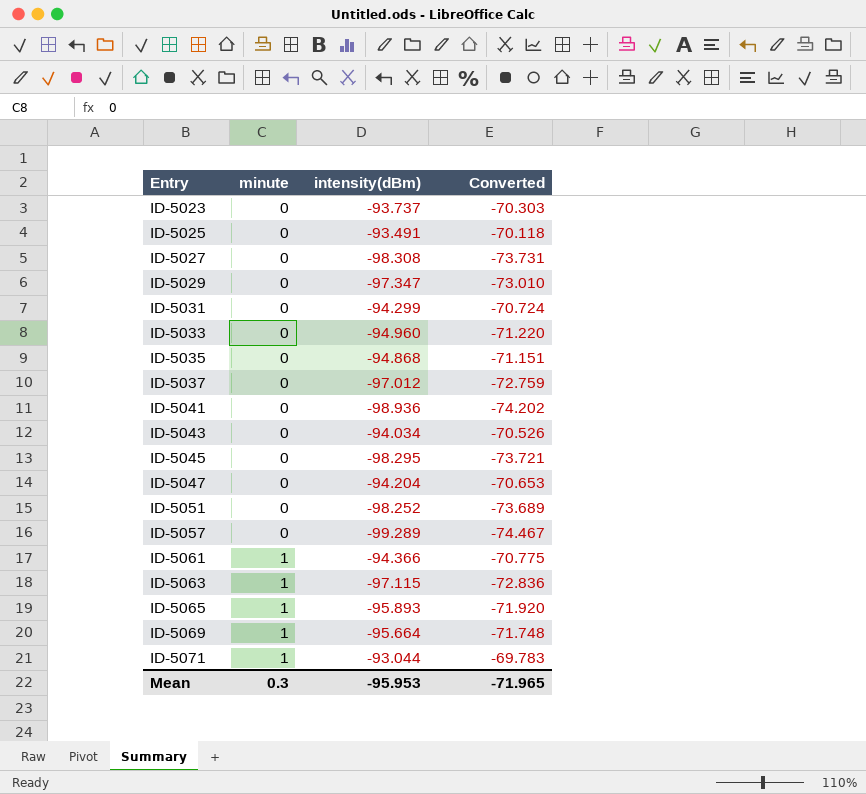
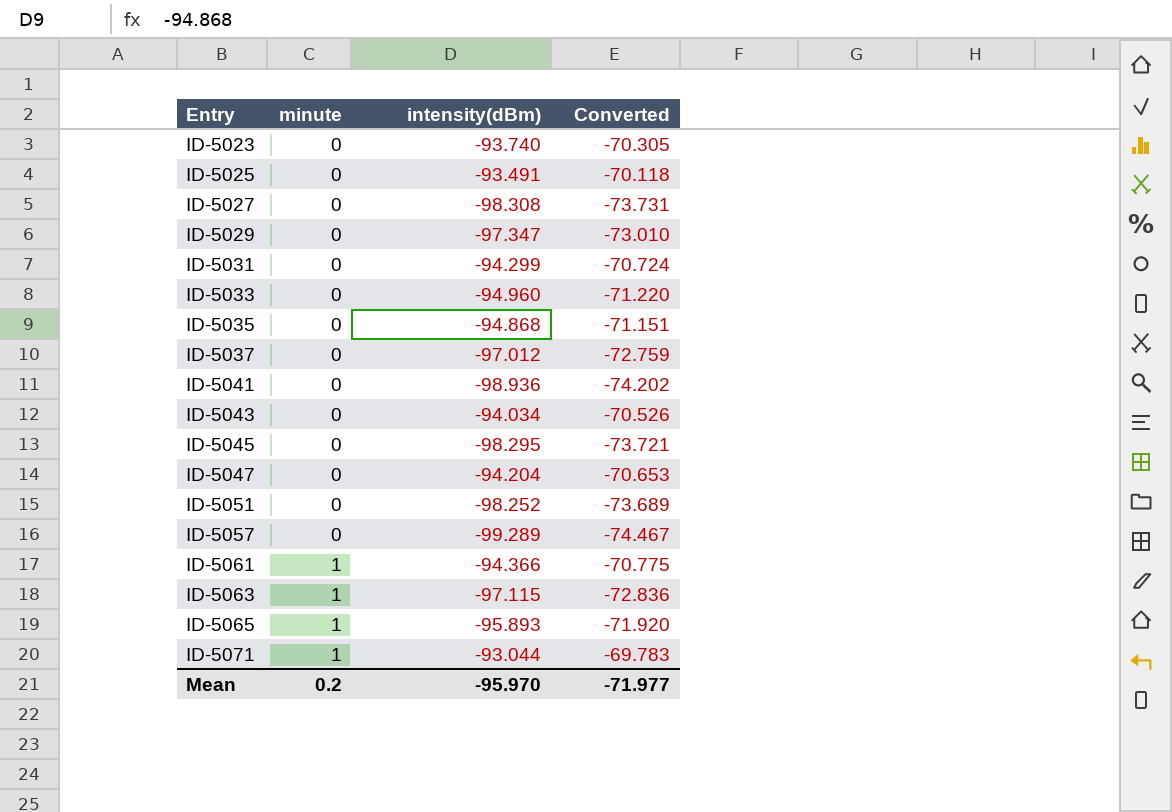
row ID-5069: 1 | -95.664 | -71.748 -> none
ID-5023 | intensity(dBm): -93.737 -> -93.740
ID-5023 | Converted: -70.303 -> -70.305
Mean | minute: 0.3 -> 0.2
Mean | intensity(dBm): -95.953 -> -95.970
Mean | Converted: -71.965 -> -71.977

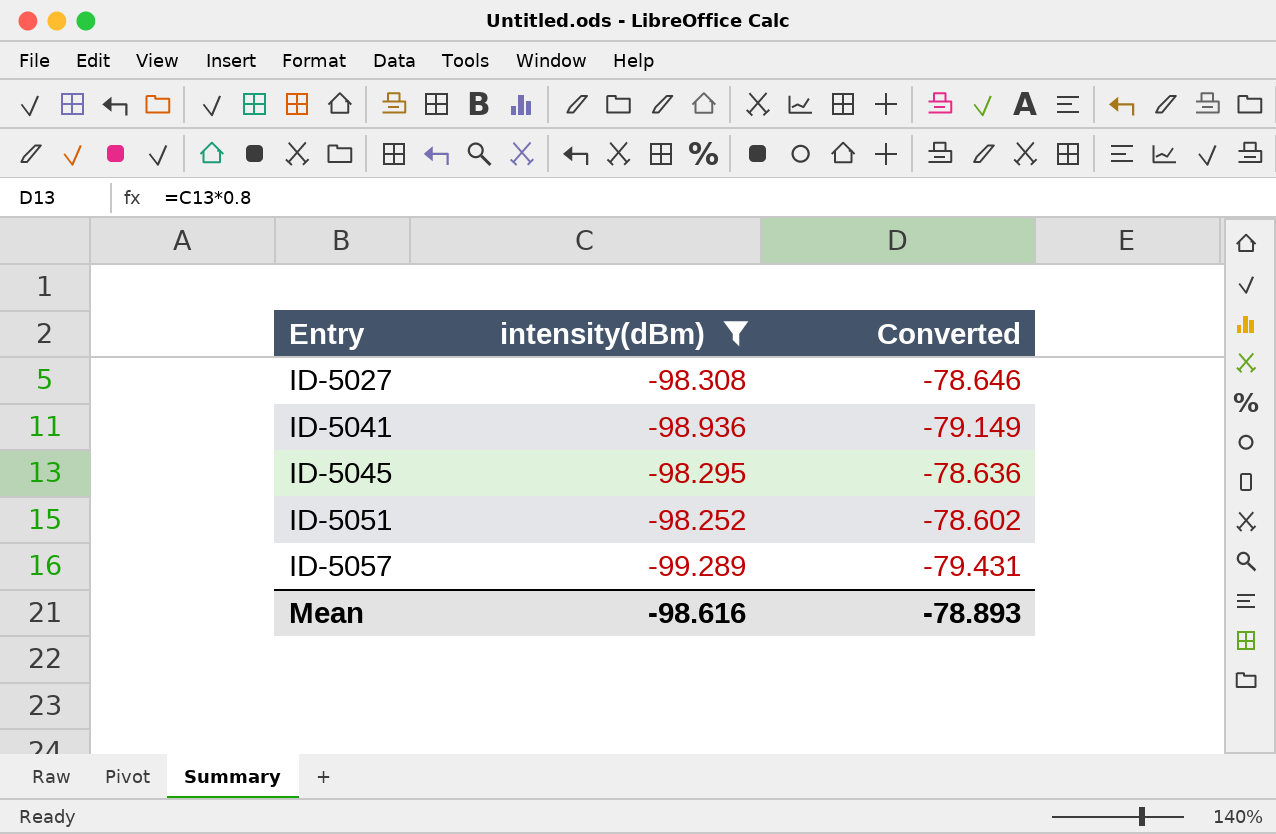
filter: none -> intensity(dBm) <= -98.252
column minute | position: 2 -> none
column Converted | formula: [intensity(dBm)] * 0.75 -> [intensity(dBm)] * 0.8
Mean | intensity(dBm): -95.970 -> -98.616
Mean | Converted: -71.977 -> -78.893

